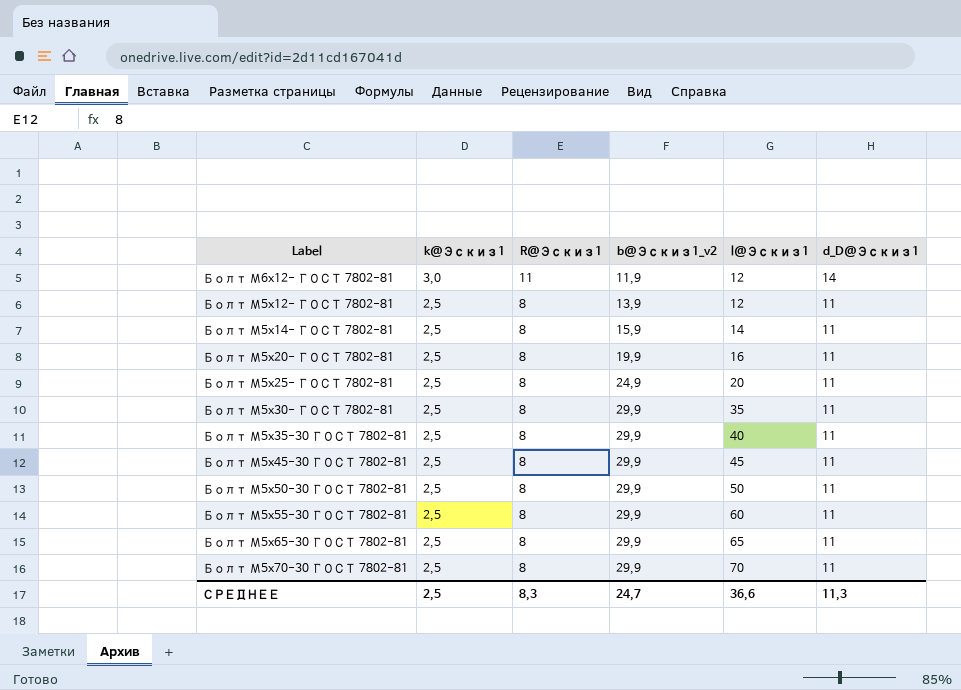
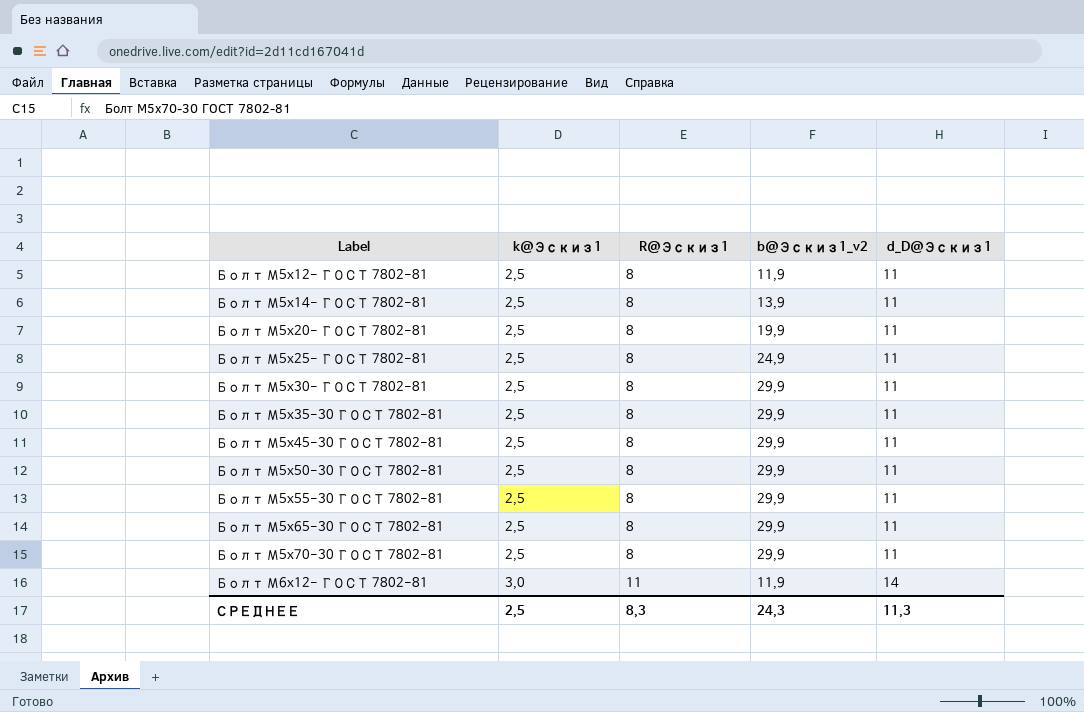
row order: k@Эскиз1 descending -> Label ascending
column l@Эскиз1 | position: 5 -> none
Болт М5x12- ГОСТ 7802-81 | b@Эскиз1_v2: 13,9 -> 11,9
Болт М5x14- ГОСТ 7802-81 | b@Эскиз1_v2: 15,9 -> 13,9
СРЕДНЕЕ | b@Эскиз1_v2: 24,7 -> 24,3

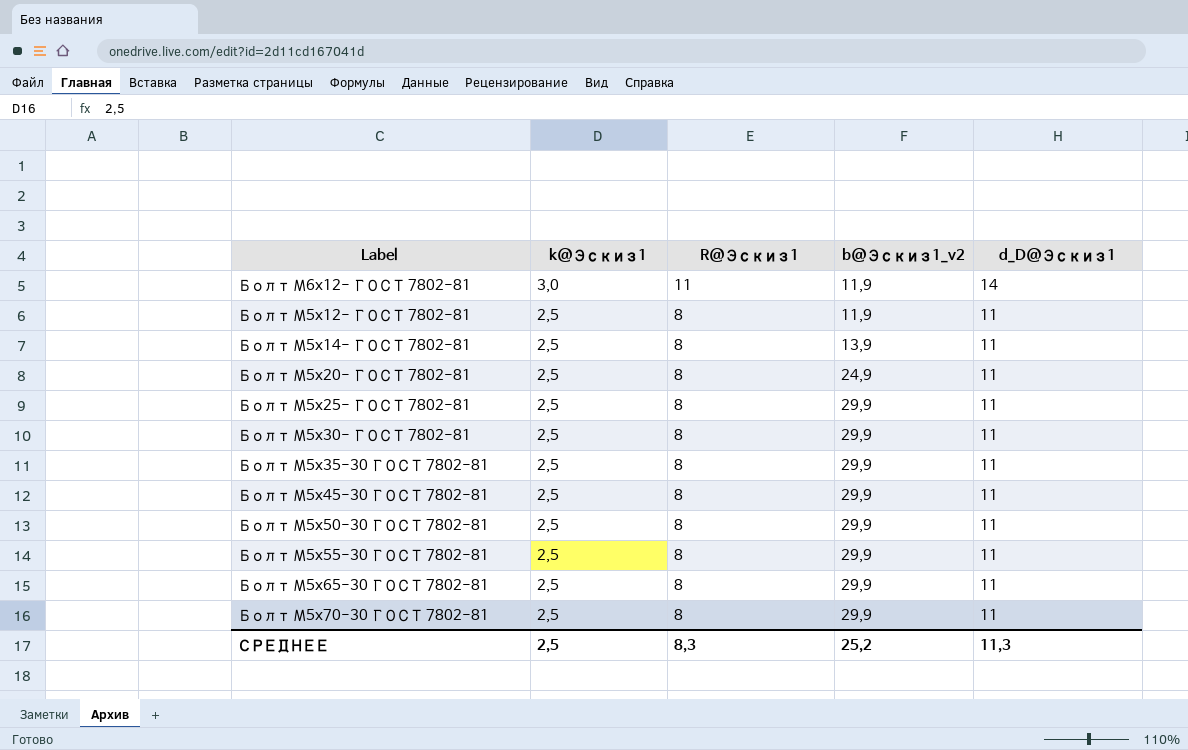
row order: Label ascending -> k@Эскиз1 descending
Болт М5x20- ГОСТ 7802-81 | b@Эскиз1_v2: 19,9 -> 24,9
Болт М5x25- ГОСТ 7802-81 | b@Эскиз1_v2: 24,9 -> 29,9
СРЕДНЕЕ | b@Эскиз1_v2: 24,3 -> 25,2

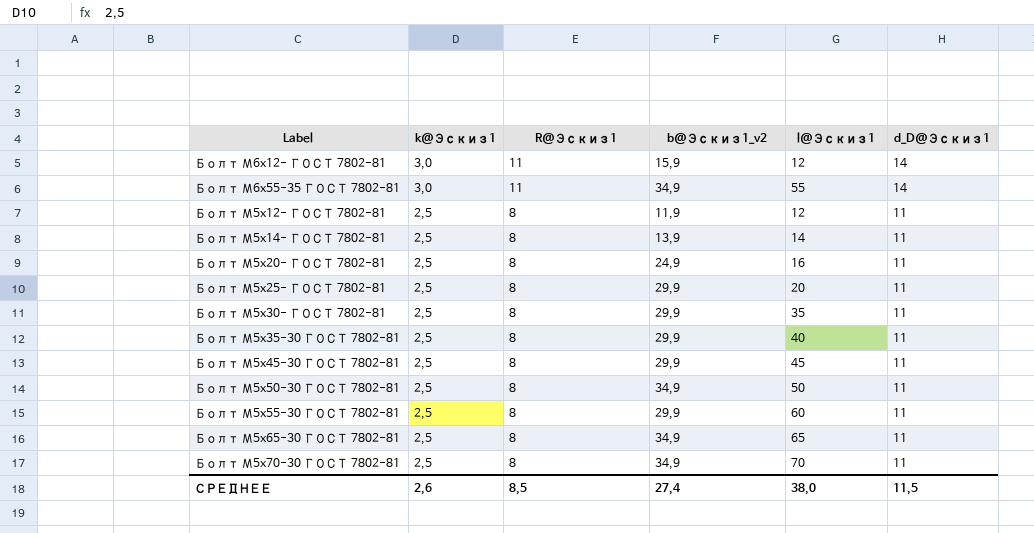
column l@Эскиз1 | position: none -> 5
Болт М6x12- ГОСТ 7802-81 | b@Эскиз1_v2: 11,9 -> 15,9
row Болт М6x55-35 ГОСТ 7802-81: none -> 3,0 | 11 | 34,9 | 55 | 14
Болт М5x50-30 ГОСТ 7802-81 | b@Эскиз1_v2: 29,9 -> 34,9
Болт М5x65-30 ГОСТ 7802-81 | b@Эскиз1_v2: 29,9 -> 34,9
Болт М5x70-30 ГОСТ 7802-81 | b@Эскиз1_v2: 29,9 -> 34,9
СРЕДНЕЕ | k@Эскиз1: 2,5 -> 2,6
СРЕДНЕЕ | R@Эскиз1: 8,3 -> 8,5
СРЕДНЕЕ | b@Эскиз1_v2: 25,2 -> 27,4
СРЕДНЕЕ | d_D@Эскиз1: 11,3 -> 11,5

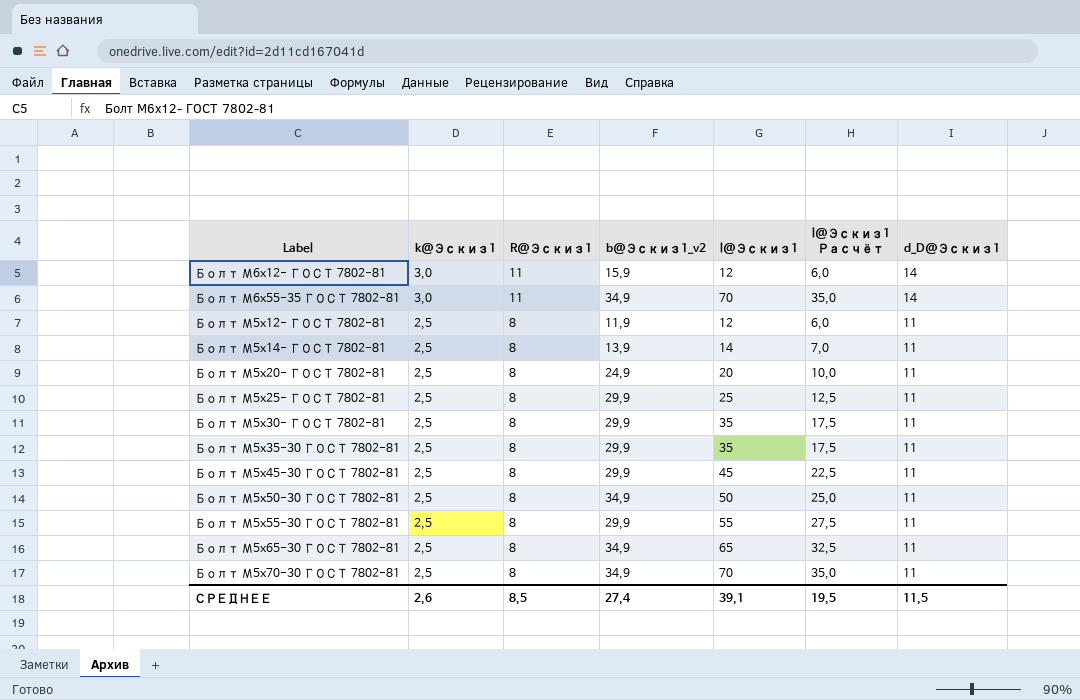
column l@Эскиз1 Расчёт | formula: none -> [l@Эскиз1] * 0,5
Болт М6x55-35 ГОСТ 7802-81 | l@Эскиз1: 55 -> 70
Болт М5x20- ГОСТ 7802-81 | l@Эскиз1: 16 -> 20
Болт М5x25- ГОСТ 7802-81 | l@Эскиз1: 20 -> 25
Болт М5x35-30 ГОСТ 7802-81 | l@Эскиз1: 40 -> 35
Болт М5x55-30 ГОСТ 7802-81 | l@Эскиз1: 60 -> 55
СРЕДНЕЕ | l@Эскиз1: 38,0 -> 39,1

